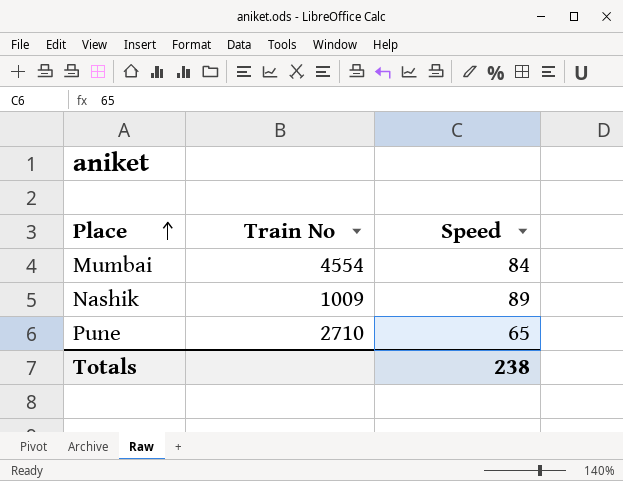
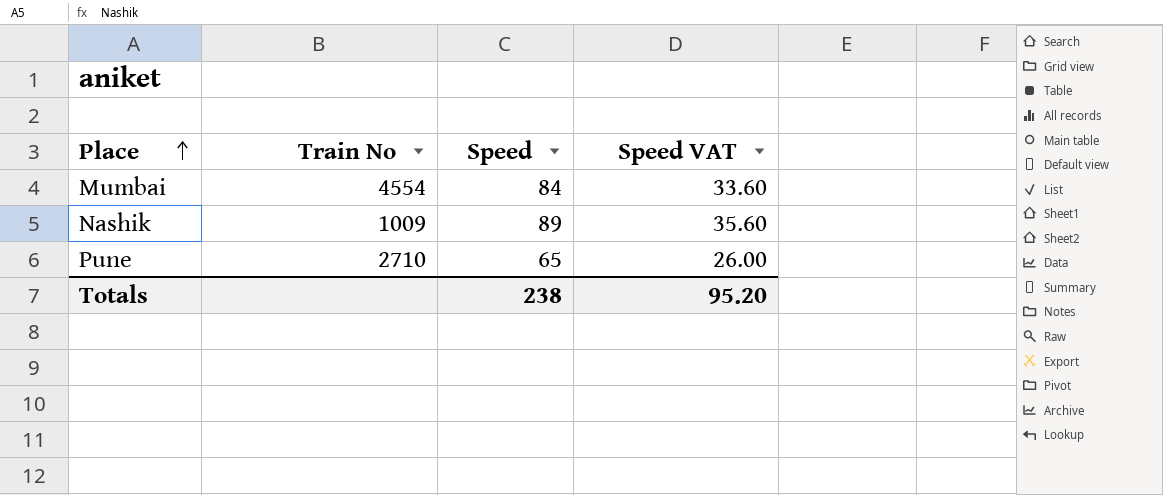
column Speed VAT | formula: none -> [Speed] * 0.4

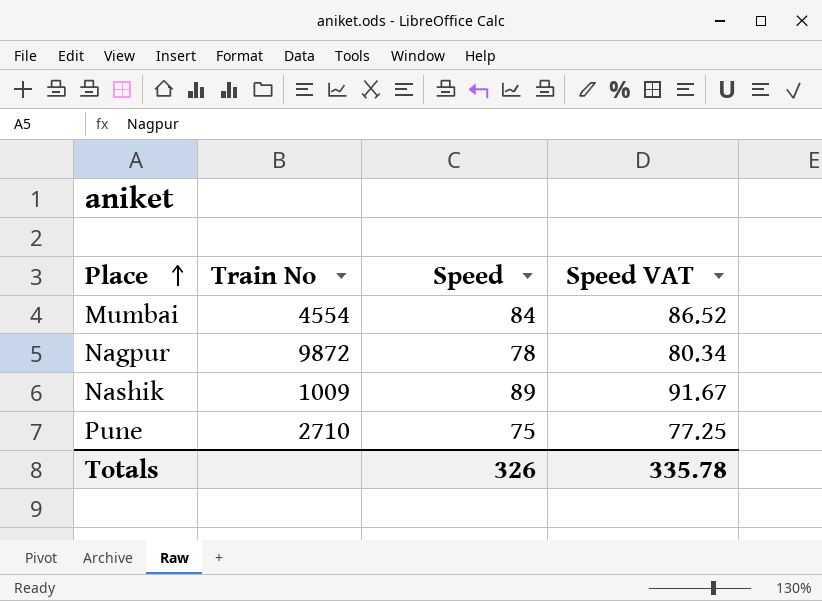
column Speed VAT | formula: [Speed] * 0.4 -> [Speed] * 1.03
row Nagpur: none -> 9872 | 78 | 80.34
Pune | Speed: 65 -> 75
Totals | Speed: 238 -> 326
Totals | Speed VAT: 95.20 -> 335.78

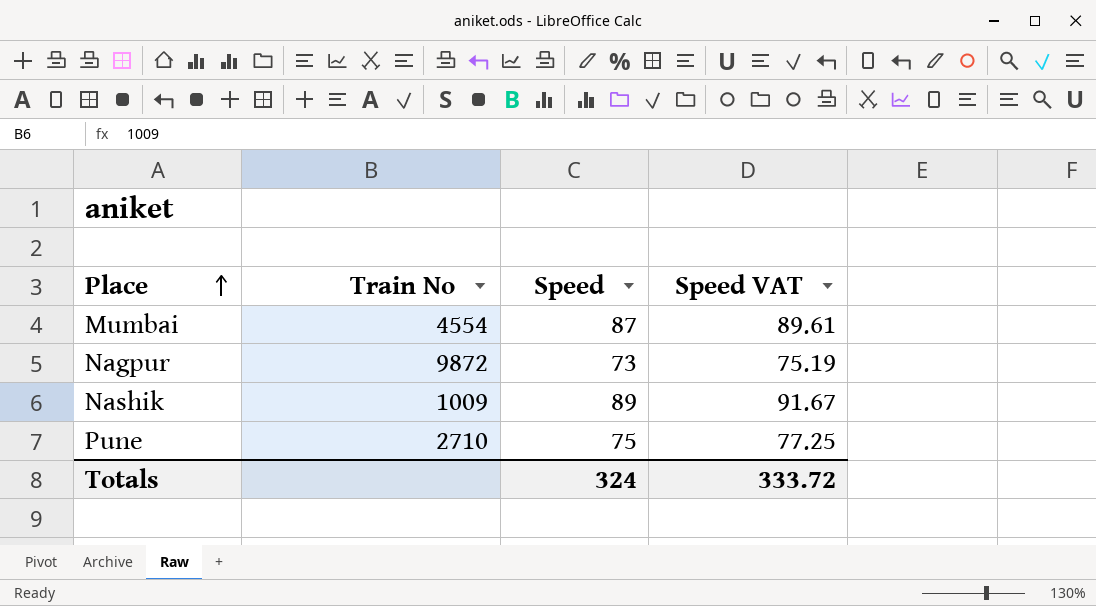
Mumbai | Speed: 84 -> 87
Mumbai | Speed VAT: 86.52 -> 89.61
Nagpur | Speed: 78 -> 73
Nagpur | Speed VAT: 80.34 -> 75.19
Totals | Speed: 326 -> 324
Totals | Speed VAT: 335.78 -> 333.72

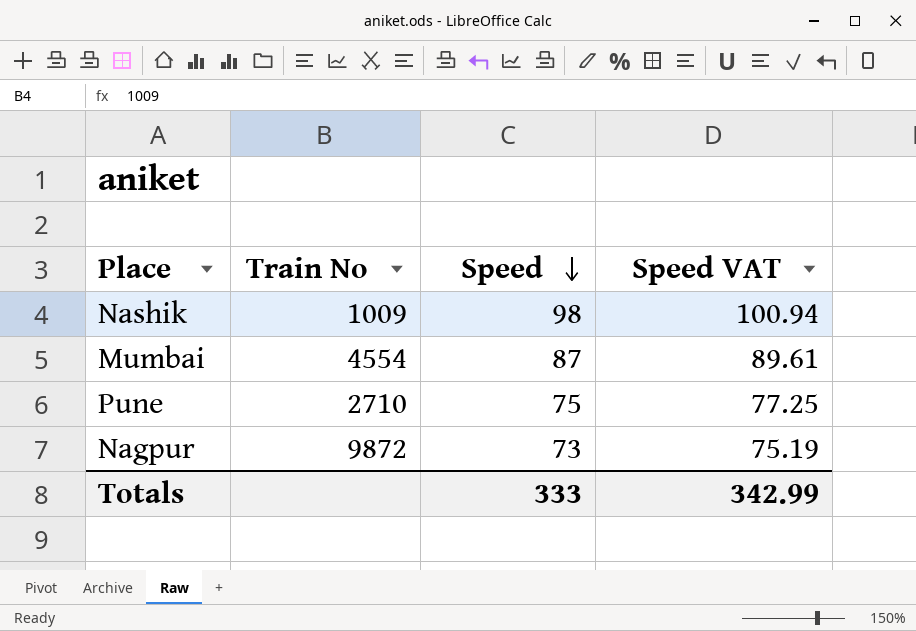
row order: Place ascending -> Speed descending
Nashik | Speed: 89 -> 98
Nashik | Speed VAT: 91.67 -> 100.94
Totals | Speed: 324 -> 333
Totals | Speed VAT: 333.72 -> 342.99

